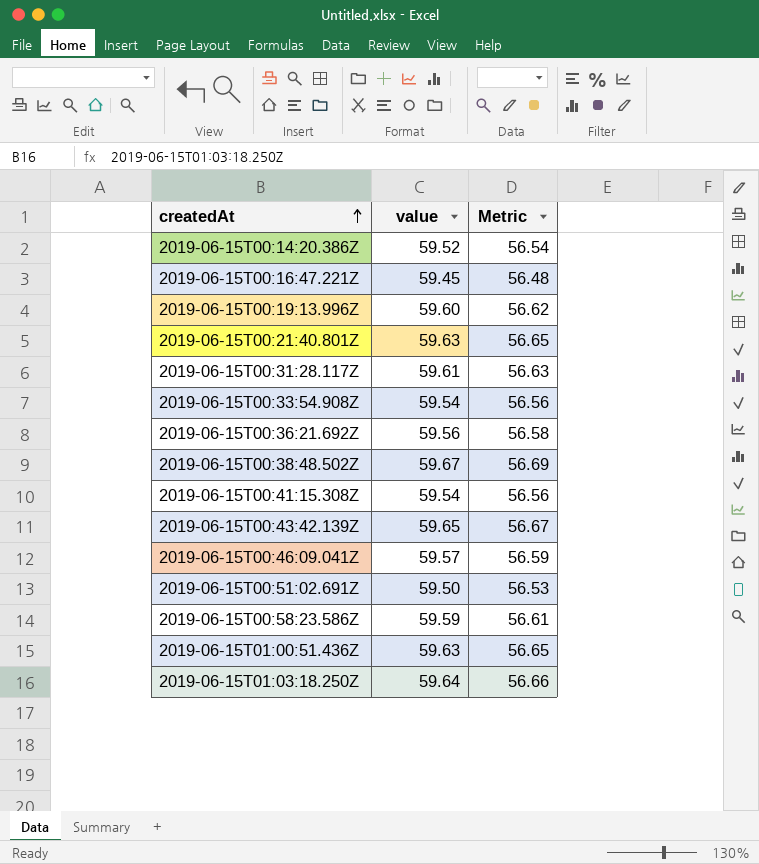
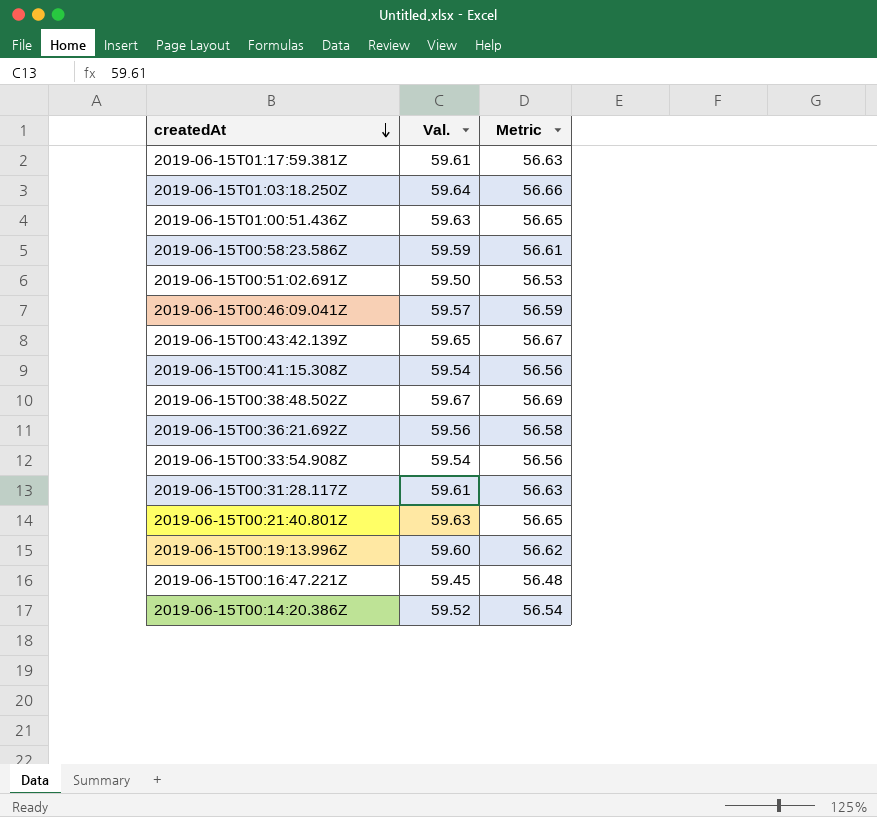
row order: createdAt ascending -> createdAt descending
column name: value -> Val.
row 2019-06-15T01:17:59.381Z: none -> 59.61 | 56.63

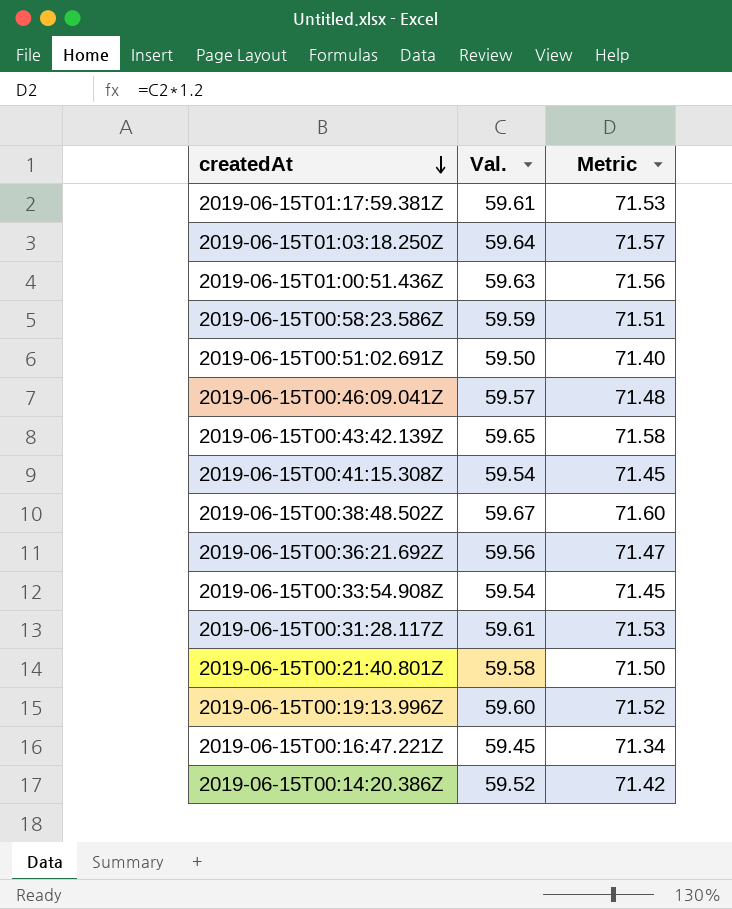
column Metric | formula: [Val.] * 0.95 -> [Val.] * 1.2
2019-06-15T00:21:40.801Z | Val.: 59.63 -> 59.58

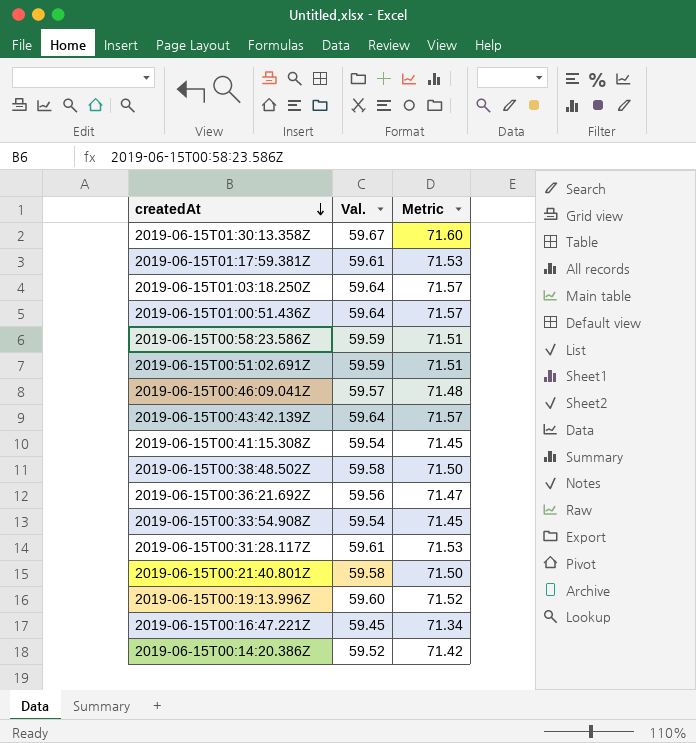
row 2019-06-15T01:30:13.358Z: none -> 59.67 | 71.60
2019-06-15T01:00:51.436Z | Val.: 59.63 -> 59.64
2019-06-15T01:00:51.436Z | Metric: 71.56 -> 71.57
2019-06-15T00:51:02.691Z | Val.: 59.50 -> 59.59
2019-06-15T00:51:02.691Z | Metric: 71.40 -> 71.51
2019-06-15T00:43:42.139Z | Val.: 59.65 -> 59.64
2019-06-15T00:43:42.139Z | Metric: 71.58 -> 71.57
2019-06-15T00:38:48.502Z | Val.: 59.67 -> 59.58
2019-06-15T00:38:48.502Z | Metric: 71.60 -> 71.50

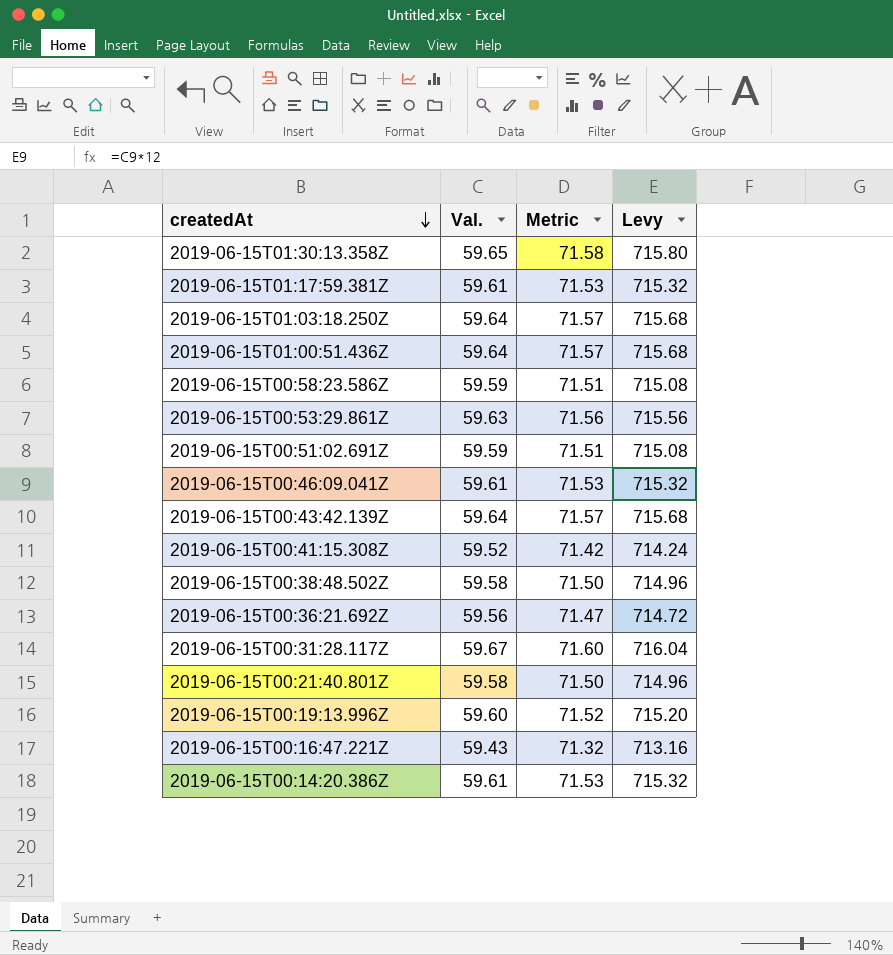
column Levy | formula: none -> [Val.] * 12
row 2019-06-15T00:33:54.908Z: 59.54 | 71.45 -> none
2019-06-15T01:30:13.358Z | Val.: 59.67 -> 59.65
2019-06-15T01:30:13.358Z | Metric: 71.60 -> 71.58
row 2019-06-15T00:53:29.861Z: none -> 59.63 | 71.56 | 715.56
2019-06-15T00:46:09.041Z | Val.: 59.57 -> 59.61
2019-06-15T00:46:09.041Z | Metric: 71.48 -> 71.53
2019-06-15T00:41:15.308Z | Val.: 59.54 -> 59.52
2019-06-15T00:41:15.308Z | Metric: 71.45 -> 71.42
2019-06-15T00:31:28.117Z | Val.: 59.61 -> 59.67
2019-06-15T00:31:28.117Z | Metric: 71.53 -> 71.60
2019-06-15T00:16:47.221Z | Val.: 59.45 -> 59.43
2019-06-15T00:16:47.221Z | Metric: 71.34 -> 71.32
2019-06-15T00:14:20.386Z | Val.: 59.52 -> 59.61
2019-06-15T00:14:20.386Z | Metric: 71.42 -> 71.53

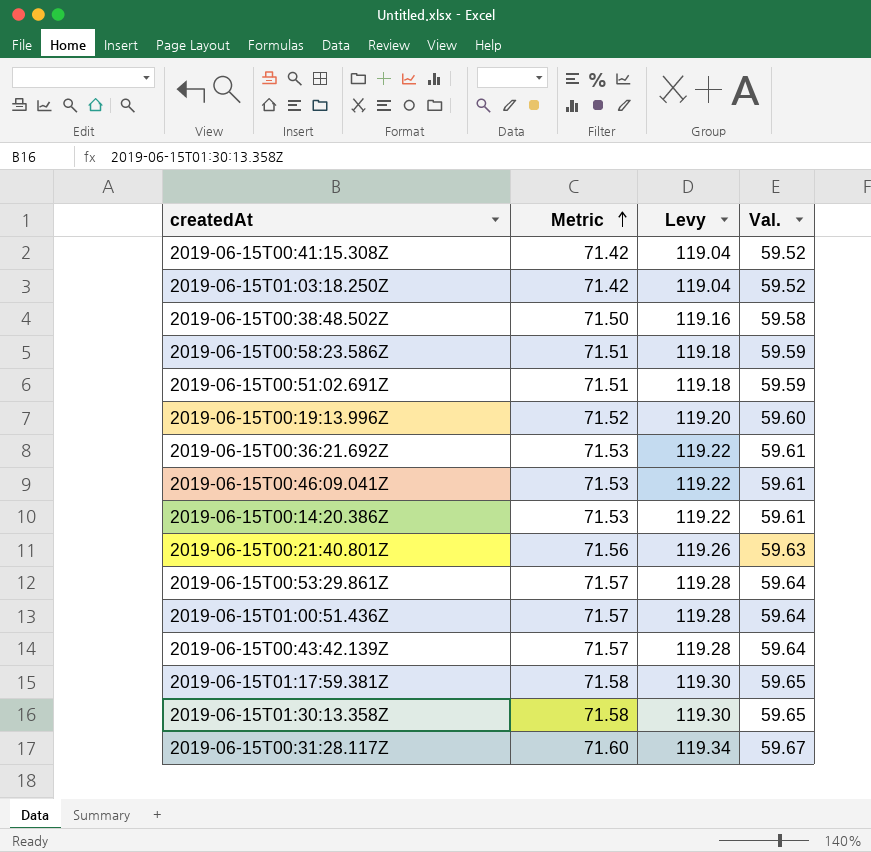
row order: createdAt descending -> Metric ascending
column Levy | formula: [Val.] * 12 -> [Val.] * 2
column Val. | position: 2 -> 4
row 2019-06-15T00:16:47.221Z: 59.43 | 71.32 | 713.16 -> none
2019-06-15T01:03:18.250Z | Metric: 71.57 -> 71.42
2019-06-15T01:03:18.250Z | Val.: 59.64 -> 59.52
2019-06-15T00:36:21.692Z | Metric: 71.47 -> 71.53
2019-06-15T00:36:21.692Z | Val.: 59.56 -> 59.61
2019-06-15T00:21:40.801Z | Metric: 71.50 -> 71.56
2019-06-15T00:21:40.801Z | Val.: 59.58 -> 59.63
2019-06-15T00:53:29.861Z | Metric: 71.56 -> 71.57
2019-06-15T00:53:29.861Z | Val.: 59.63 -> 59.64
2019-06-15T01:17:59.381Z | Metric: 71.53 -> 71.58
2019-06-15T01:17:59.381Z | Val.: 59.61 -> 59.65

